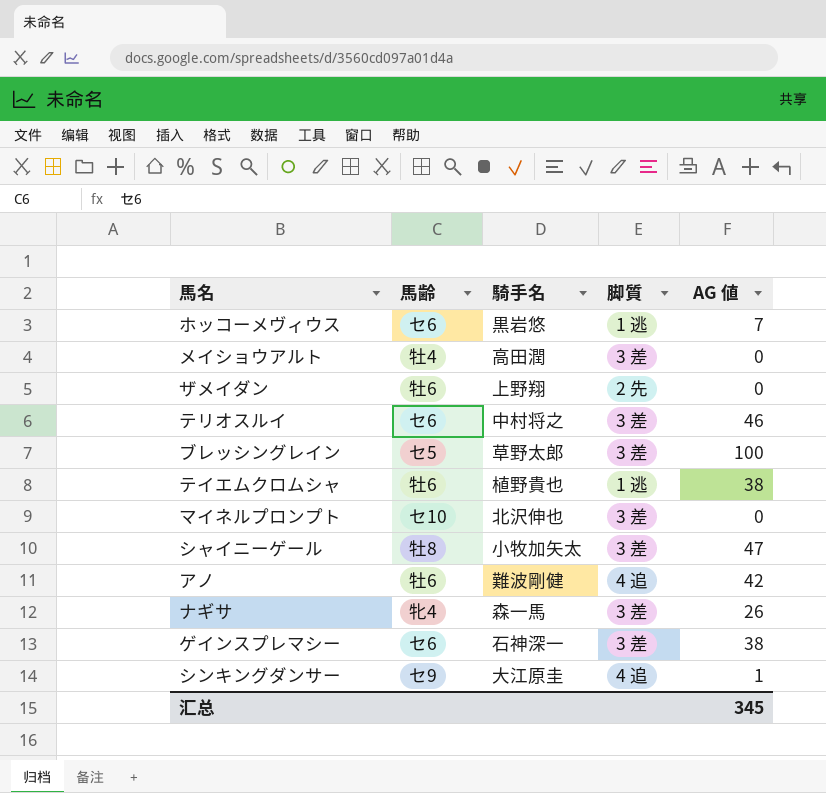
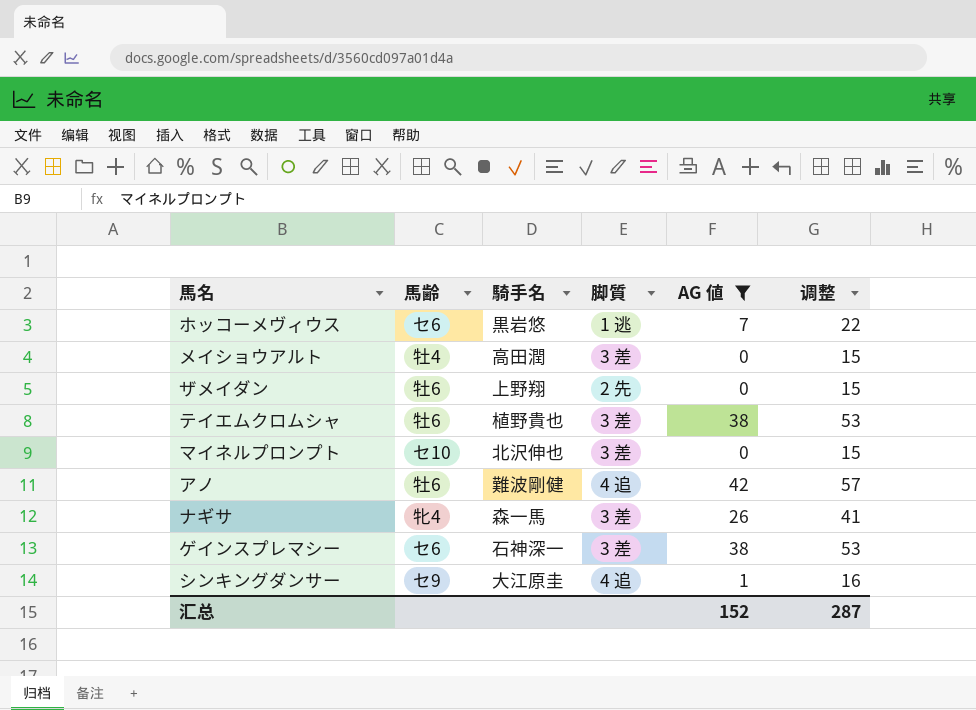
filter: none -> AG 値 <= 42
column 调整 | formula: none -> [AG 値] + 15
テイエムクロムシャ | 脚質: 1 逃 -> 3 差
汇总 | AG 値: 345 -> 152

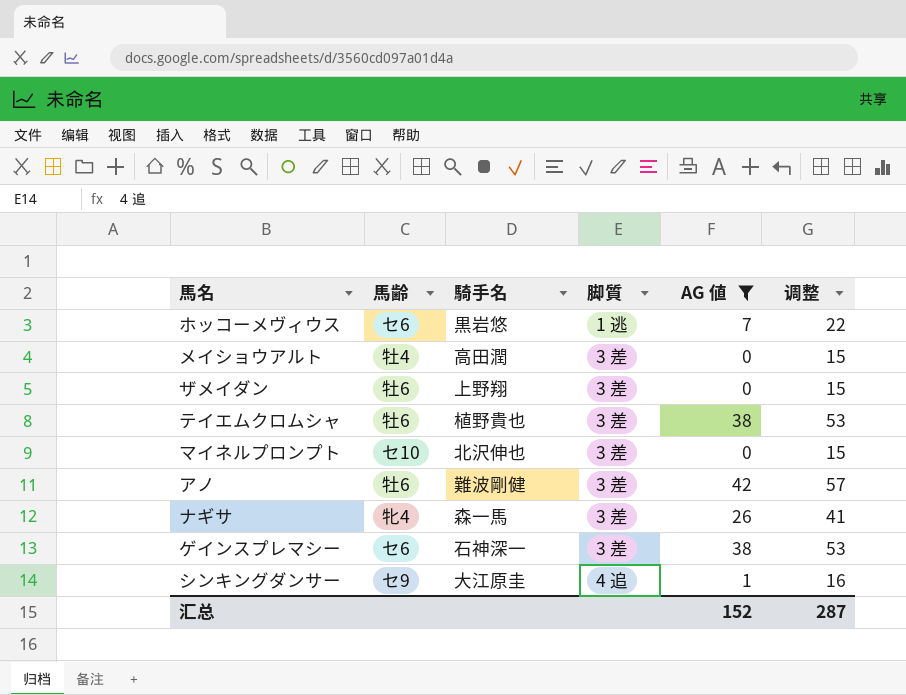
ザメイダン | 脚質: 2 先 -> 3 差
アノ | 脚質: 4 追 -> 3 差

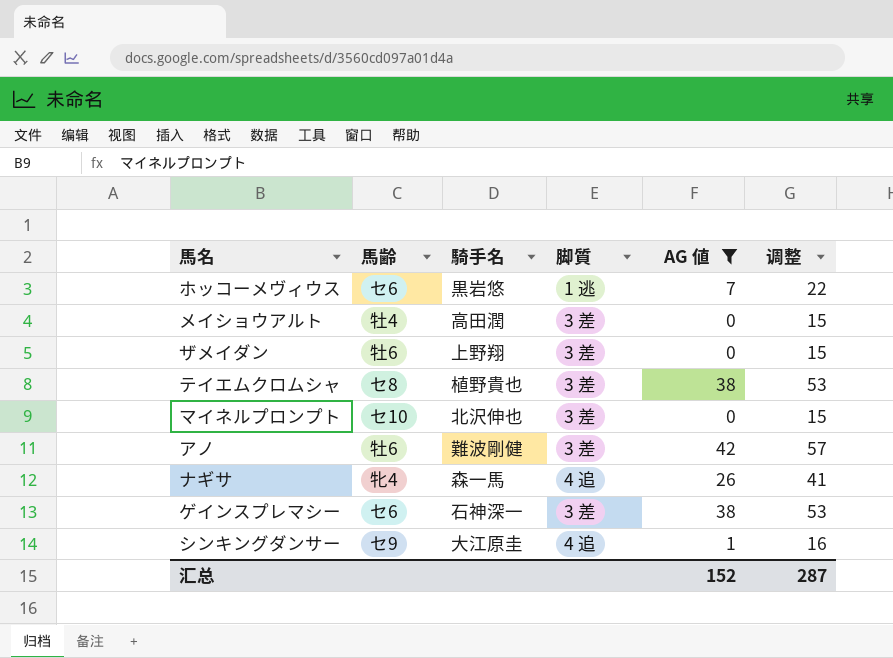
テイエムクロムシャ | 馬齢: 牡6 -> セ8
ナギサ | 脚質: 3 差 -> 4 追

